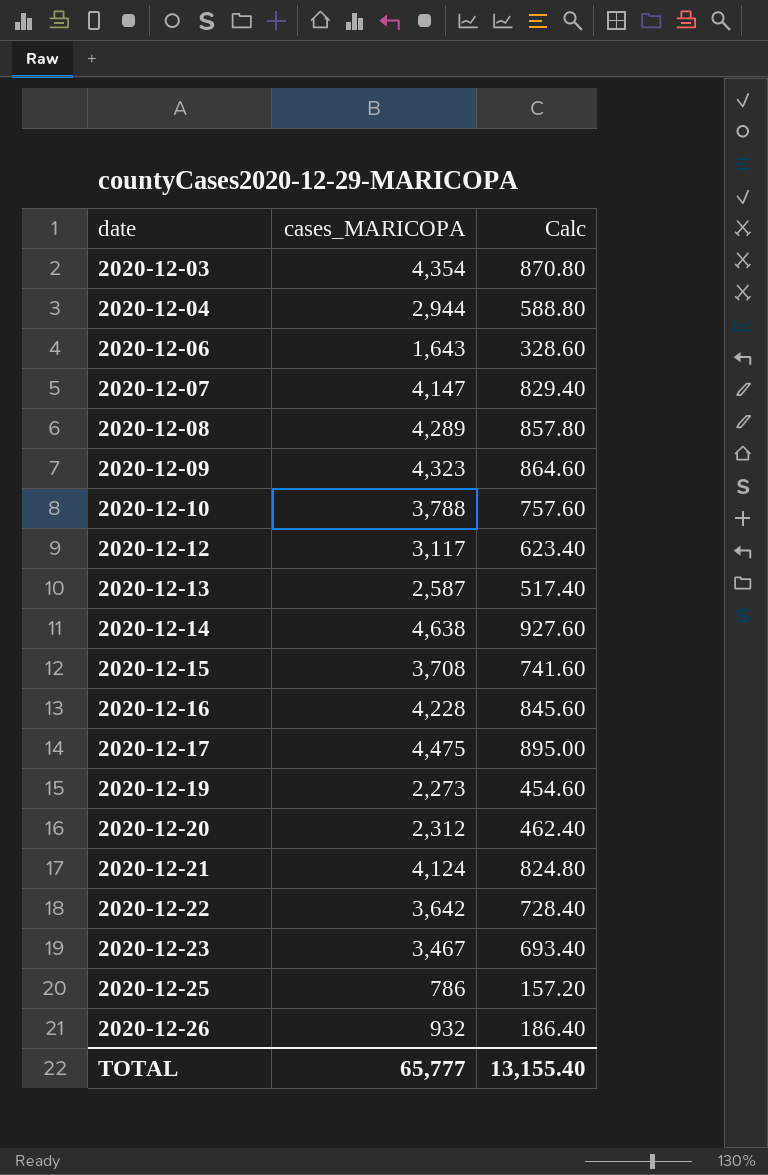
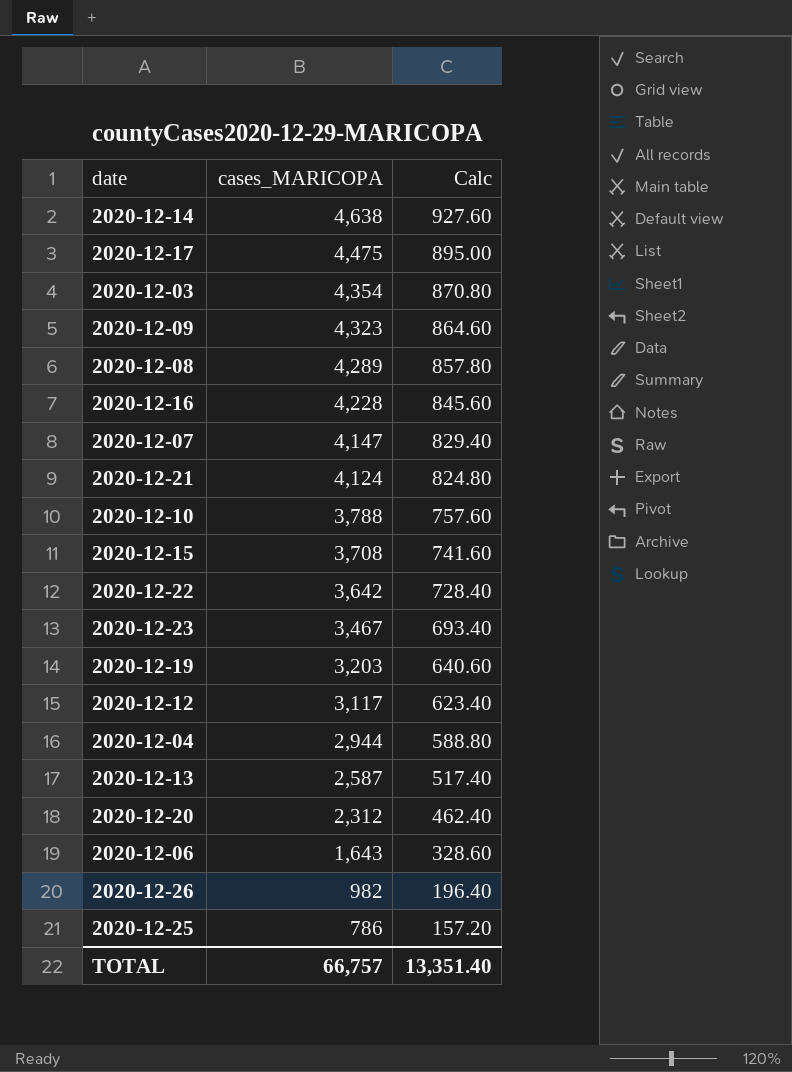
row order: date ascending -> cases_MARICOPA descending
2020-12-19 | cases_MARICOPA: 2,273 -> 3,203
2020-12-19 | Calc: 454.60 -> 640.60
2020-12-26 | cases_MARICOPA: 932 -> 982
2020-12-26 | Calc: 186.40 -> 196.40
TOTAL | cases_MARICOPA: 65,777 -> 66,757
TOTAL | Calc: 13,155.40 -> 13,351.40

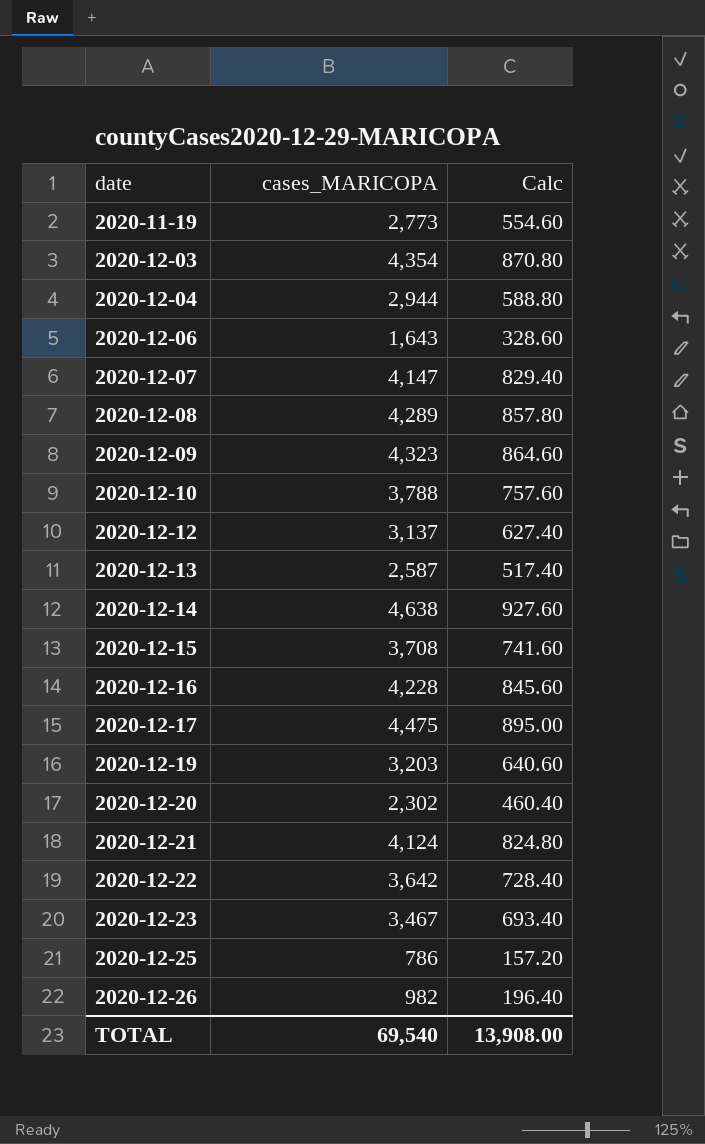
row order: cases_MARICOPA descending -> date ascending
row 2020-11-19: none -> 2,773 | 554.60
2020-12-12 | cases_MARICOPA: 3,117 -> 3,137
2020-12-12 | Calc: 623.40 -> 627.40
2020-12-20 | cases_MARICOPA: 2,312 -> 2,302
2020-12-20 | Calc: 462.40 -> 460.40
TOTAL | cases_MARICOPA: 66,757 -> 69,540
TOTAL | Calc: 13,351.40 -> 13,908.00

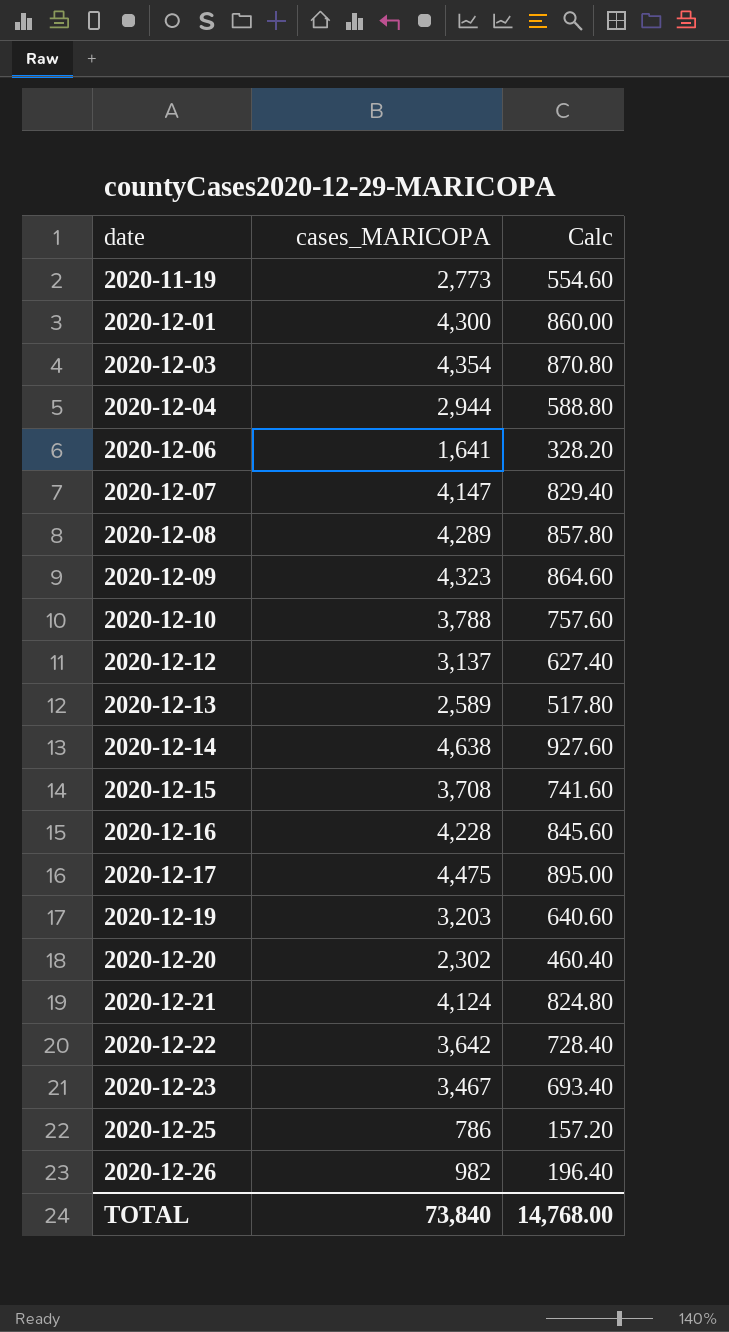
row 2020-12-01: none -> 4,300 | 860.00
2020-12-06 | cases_MARICOPA: 1,643 -> 1,641
2020-12-06 | Calc: 328.60 -> 328.20
2020-12-13 | cases_MARICOPA: 2,587 -> 2,589
2020-12-13 | Calc: 517.40 -> 517.80
TOTAL | cases_MARICOPA: 69,540 -> 73,840
TOTAL | Calc: 13,908.00 -> 14,768.00

